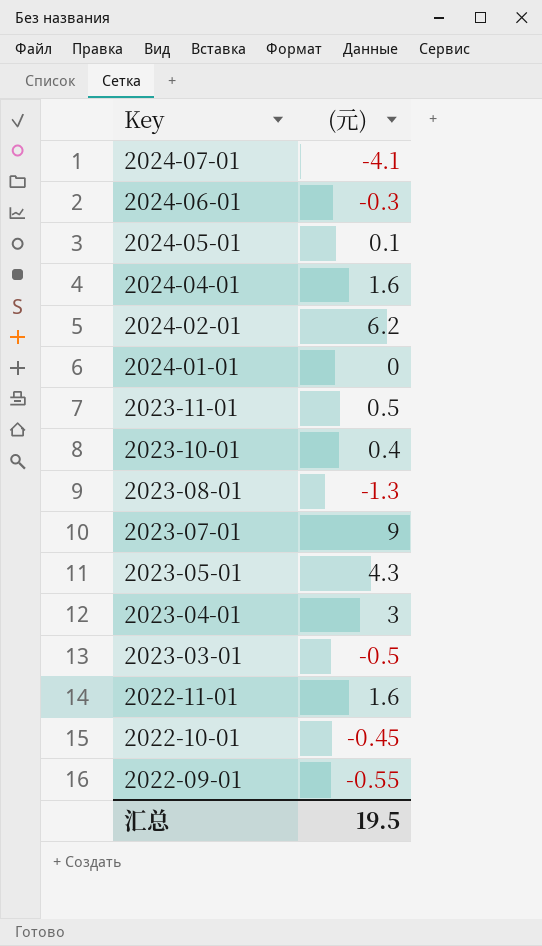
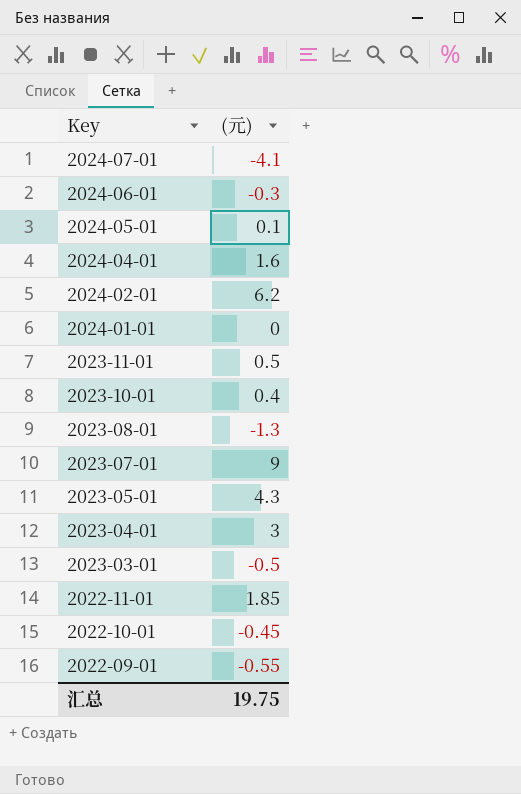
2022-11-01 | (元): 1.6 -> 1.85
汇总 | (元): 19.5 -> 19.75

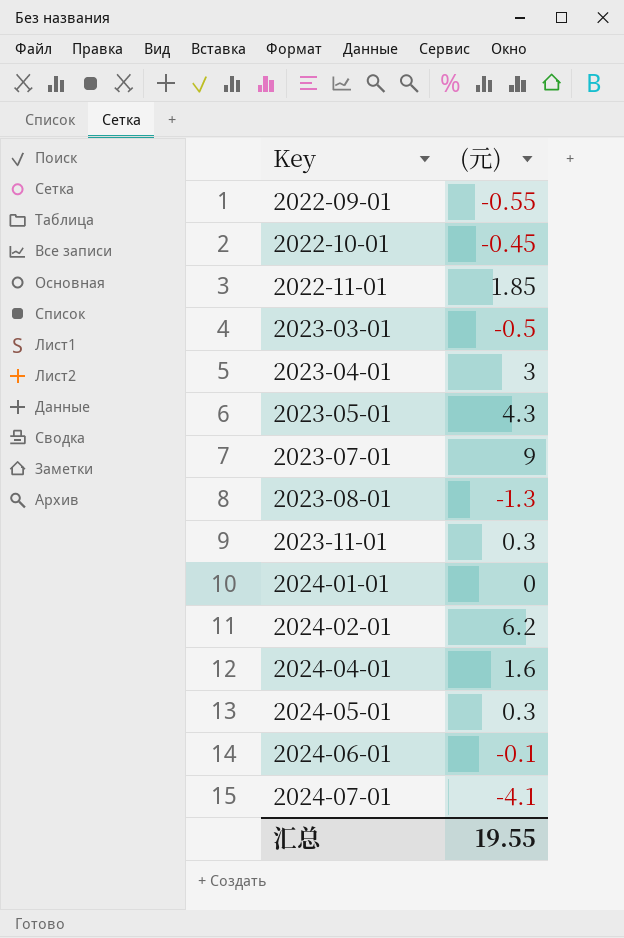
row order: Key descending -> Key ascending
row 2023-10-01: 0.4 -> none
2023-11-01 | (元): 0.5 -> 0.3
2024-05-01 | (元): 0.1 -> 0.3
2024-06-01 | (元): -0.3 -> -0.1
汇总 | (元): 19.75 -> 19.55

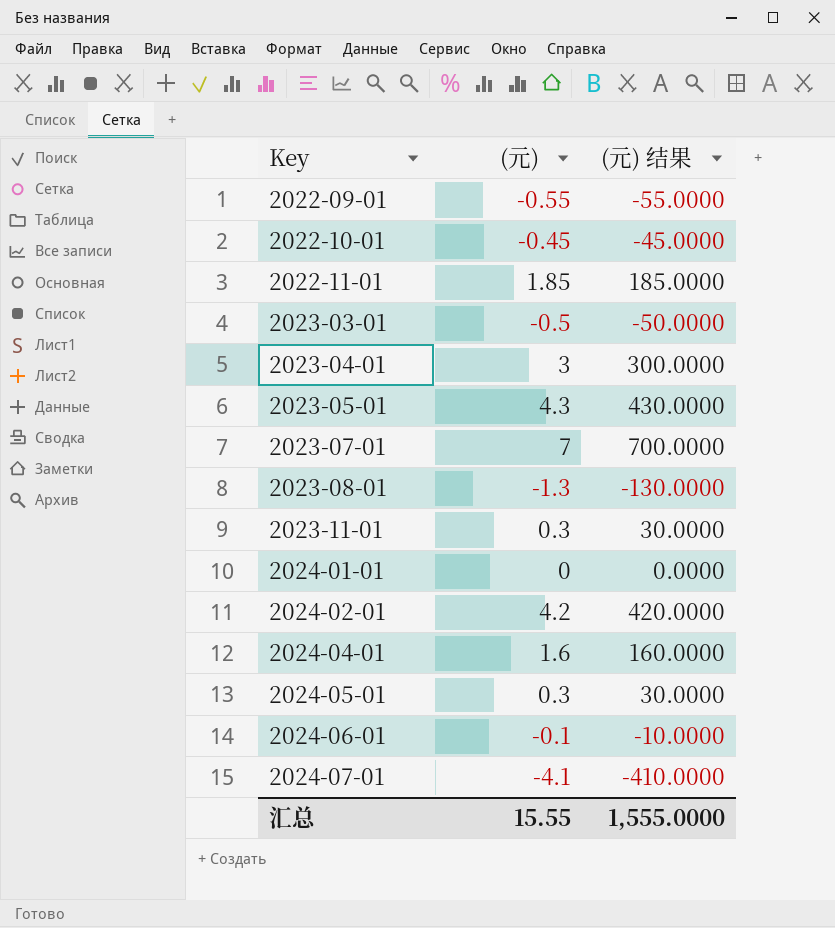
column (元) 结果 | formula: none -> [(元)] * 100
2023-07-01 | (元): 9 -> 7
2024-02-01 | (元): 6.2 -> 4.2
汇总 | (元): 19.55 -> 15.55

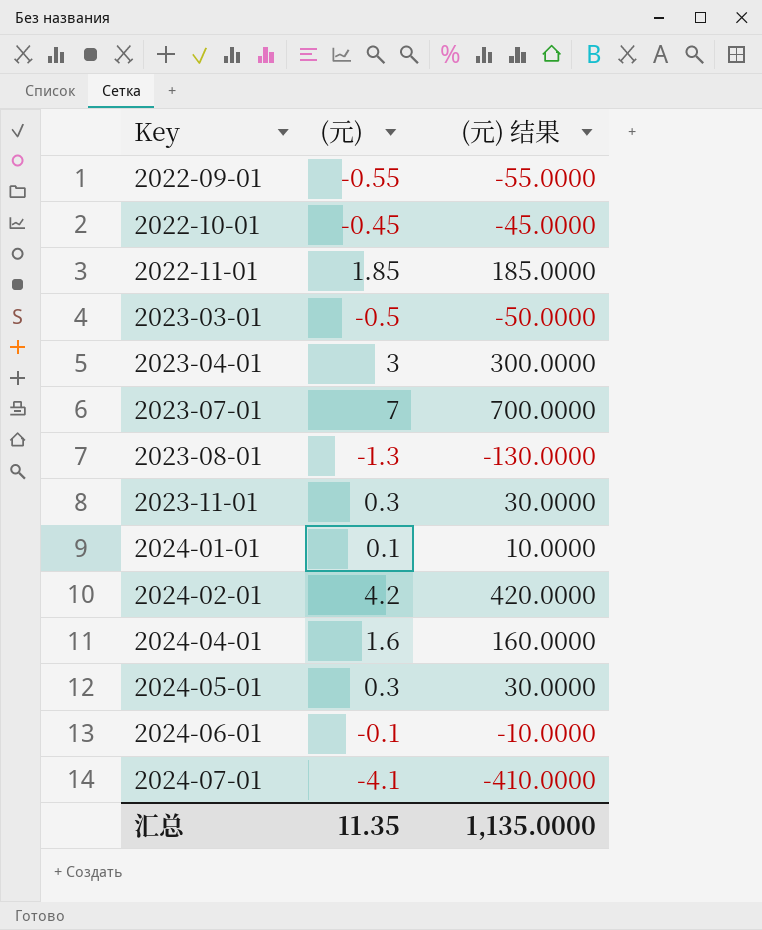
row 2023-05-01: 4.3 | 430.0000 -> none
2024-01-01 | (元): 0 -> 0.1
2024-01-01 | (元) 结果: 0.0000 -> 10.0000
汇总 | (元): 15.55 -> 11.35
汇总 | (元) 结果: 1,555.0000 -> 1,135.0000

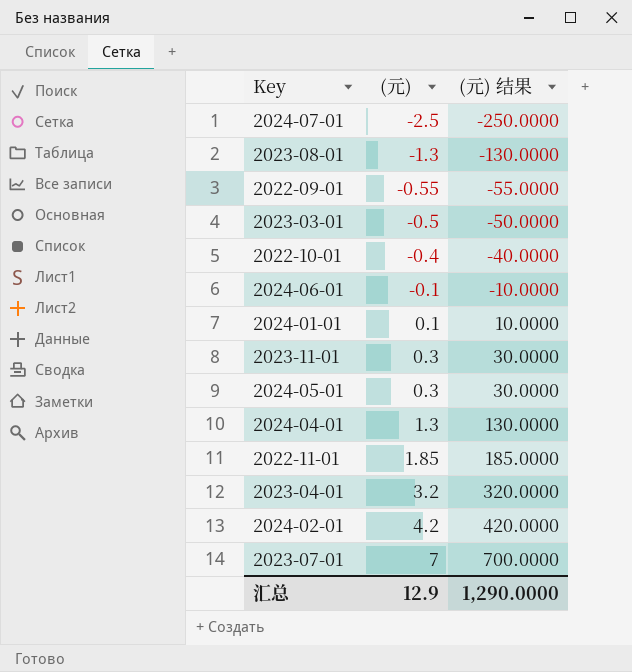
row order: Key ascending -> (元) ascending
2024-07-01 | (元): -4.1 -> -2.5
2024-07-01 | (元) 结果: -410.0000 -> -250.0000
2022-10-01 | (元): -0.45 -> -0.4
2022-10-01 | (元) 结果: -45.0000 -> -40.0000
2024-04-01 | (元): 1.6 -> 1.3
2024-04-01 | (元) 结果: 160.0000 -> 130.0000
2023-04-01 | (元): 3 -> 3.2
2023-04-01 | (元) 结果: 300.0000 -> 320.0000
汇总 | (元): 11.35 -> 12.9
汇总 | (元) 结果: 1,135.0000 -> 1,290.0000

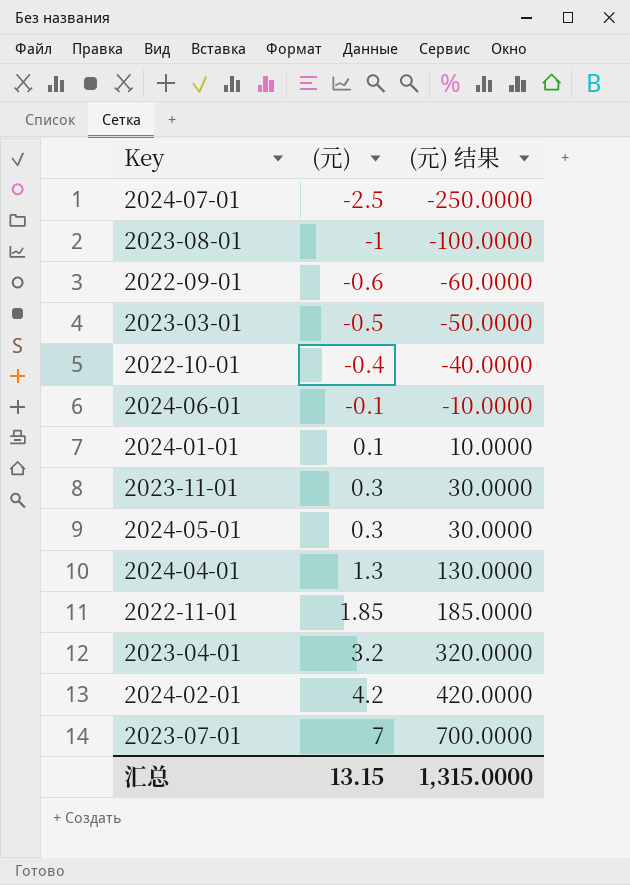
2023-08-01 | (元): -1.3 -> -1
2023-08-01 | (元) 结果: -130.0000 -> -100.0000
2022-09-01 | (元): -0.55 -> -0.6
2022-09-01 | (元) 结果: -55.0000 -> -60.0000
汇总 | (元): 12.9 -> 13.15
汇总 | (元) 结果: 1,290.0000 -> 1,315.0000

